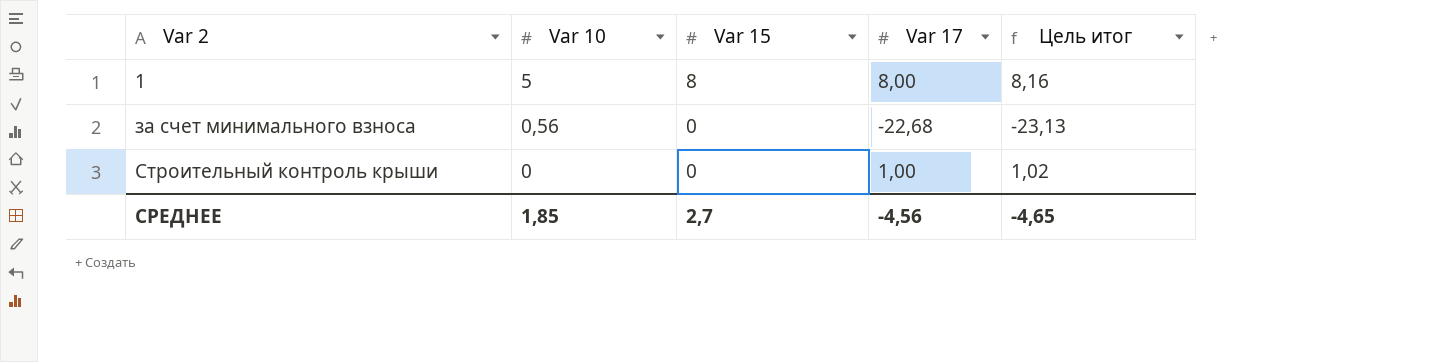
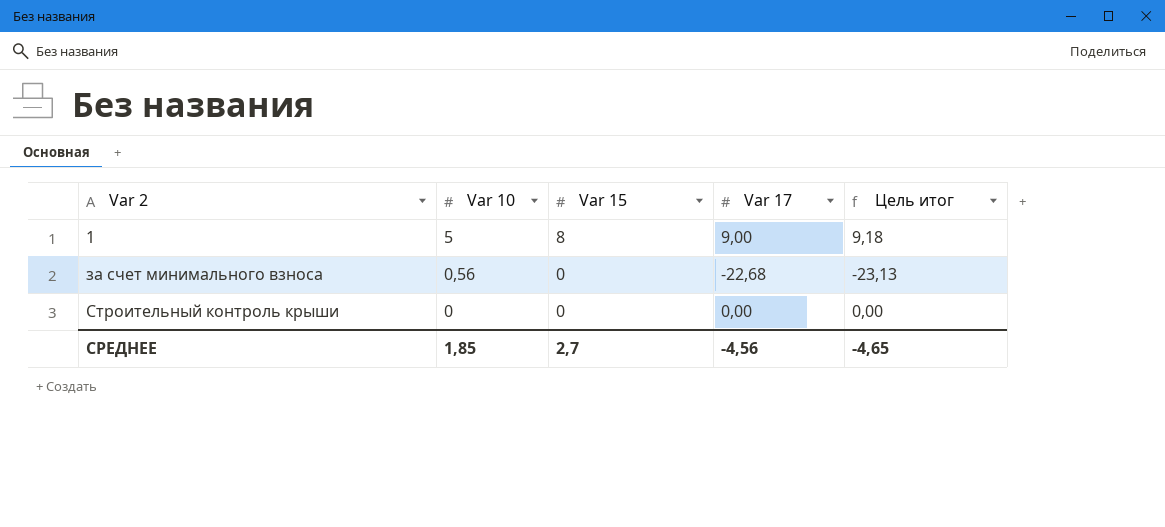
1 | Var 17: 8,00 -> 9,00
1 | Цель итог: 8,16 -> 9,18
Строительный контроль крыши | Var 17: 1,00 -> 0,00
Строительный контроль крыши | Цель итог: 1,02 -> 0,00

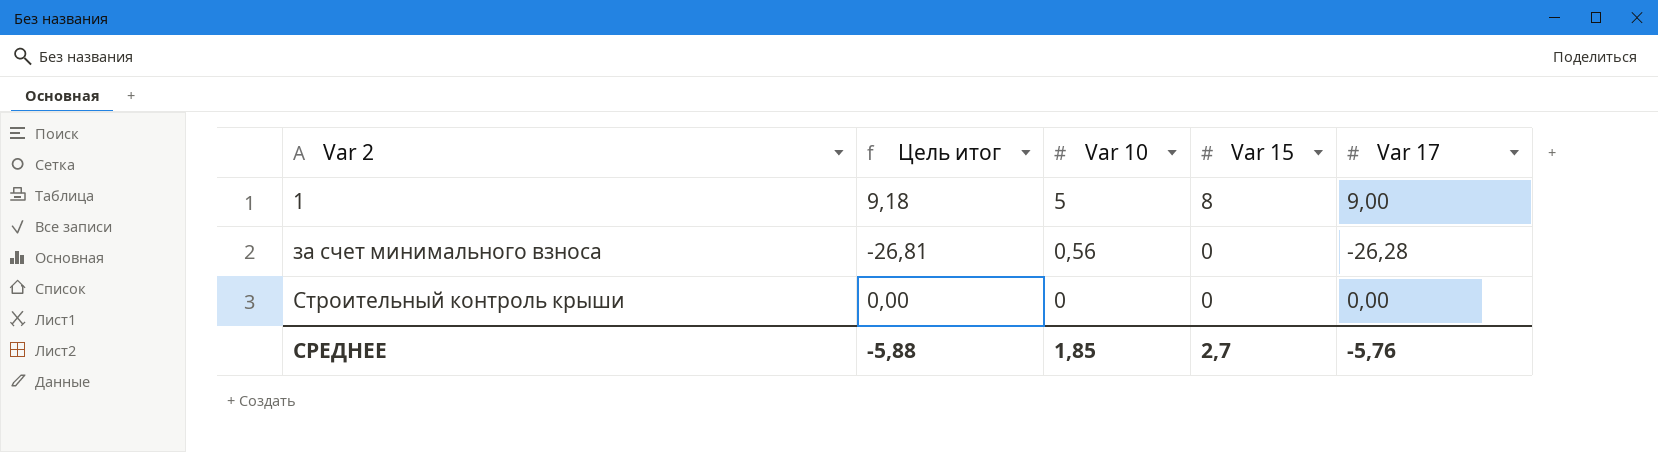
column Цель итог | position: 5 -> 2
за счет минимального взноса | Цель итог: -23,13 -> -26,81
за счет минимального взноса | Var 17: -22,68 -> -26,28
СРЕДНЕЕ | Цель итог: -4,65 -> -5,88
СРЕДНЕЕ | Var 17: -4,56 -> -5,76

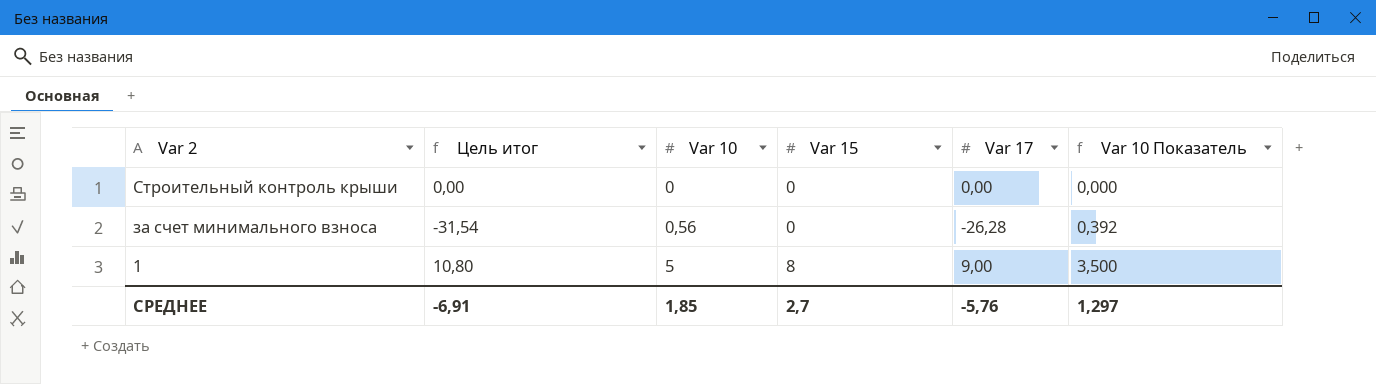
row order: Var 2 ascending -> Var 2 descending
column Цель итог | formula: [Var 17] * 1,02 -> [Var 17] * 1,2
column Var 10 Показатель | formula: none -> [Var 10] * 0,7
СРЕДНЕЕ | Цель итог: -5,88 -> -6,91

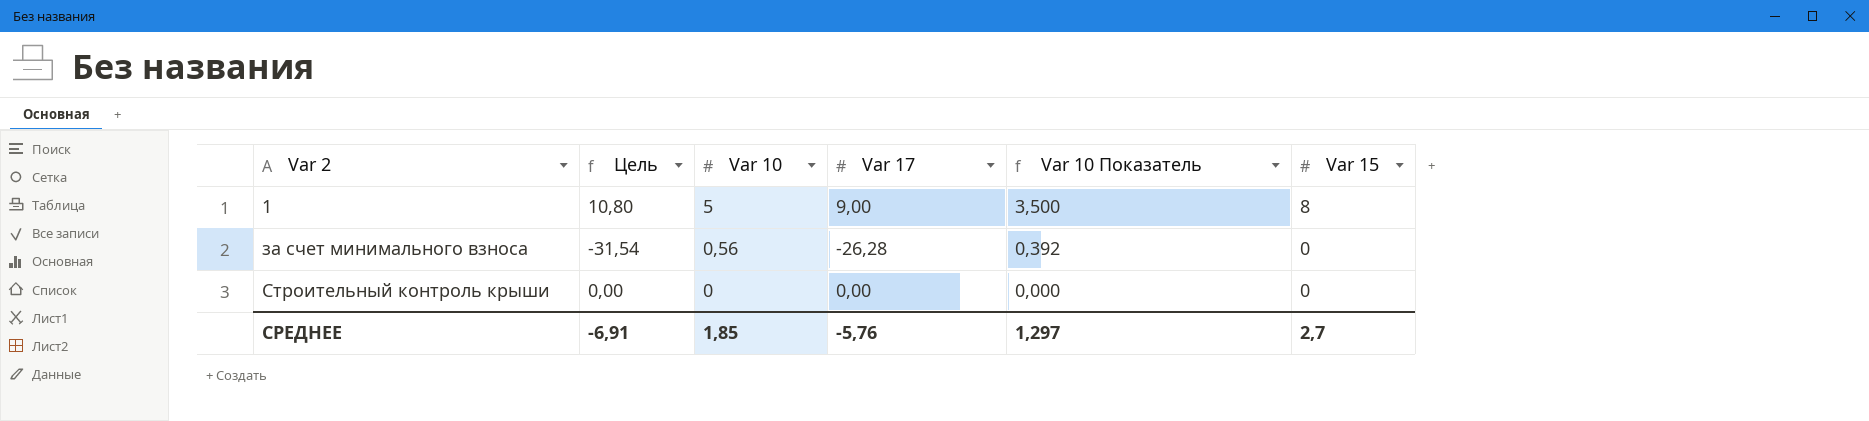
row order: Var 2 descending -> Var 2 ascending
column name: Цель итог -> Цель
column Var 15 | position: 4 -> 6

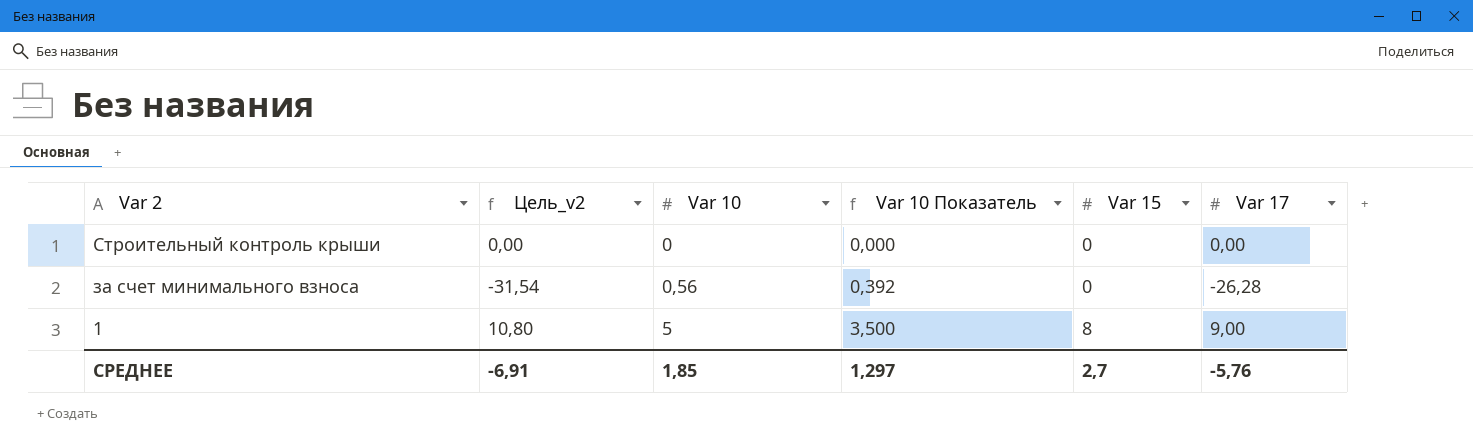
row order: Var 2 ascending -> Var 2 descending
column name: Цель -> Цель_v2
column Var 17 | position: 4 -> 6

